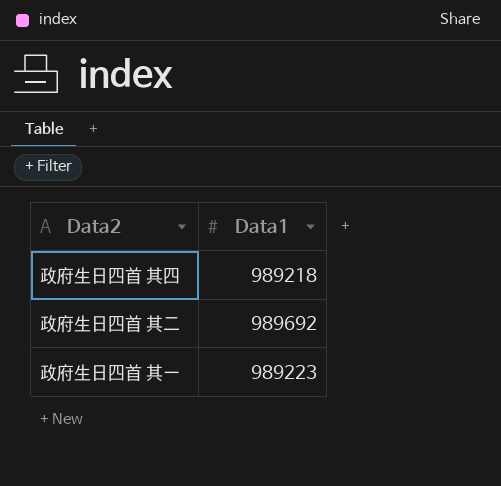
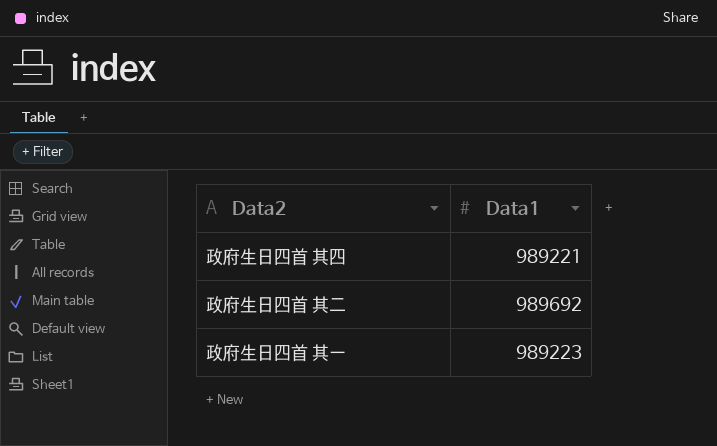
政府生日四首 其四 | Data1: 989218 -> 989221

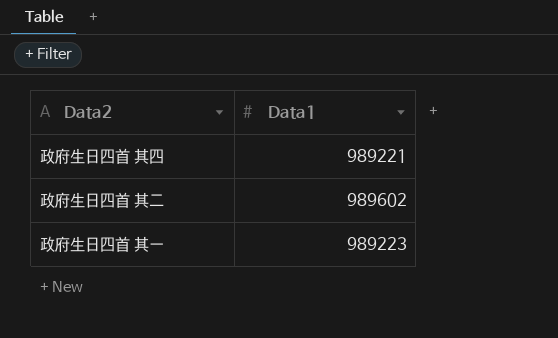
政府生日四首 其二 | Data1: 989692 -> 989602

